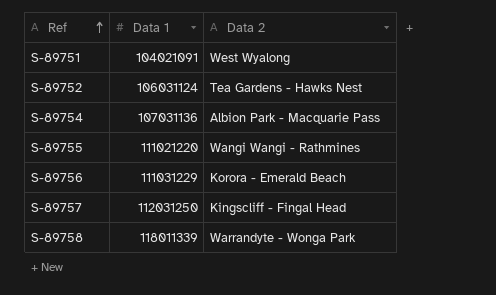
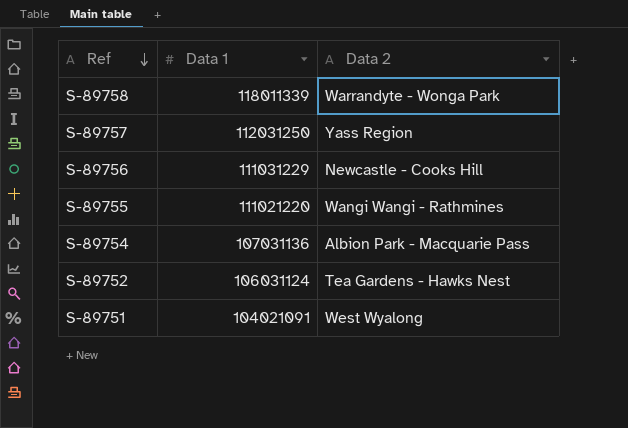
row order: Ref ascending -> Ref descending
S-89757 | Data 2: Kingscliff - Fingal Head -> Yass Region
S-89756 | Data 2: Korora - Emerald Beach -> Newcastle - Cooks Hill

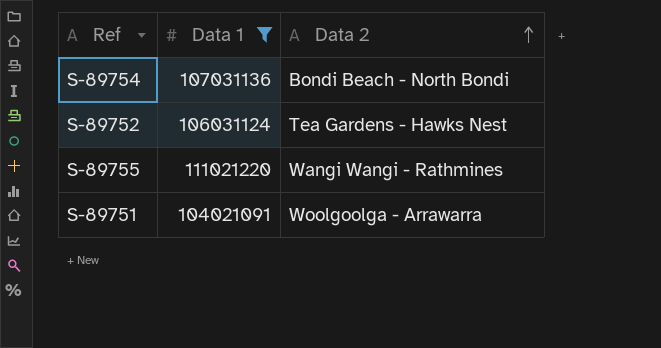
filter: none -> Data 1 <= 111021220
row order: Ref descending -> Data 2 ascending
S-89754 | Data 2: Albion Park - Macquarie Pass -> Bondi Beach - North Bondi
S-89751 | Data 2: West Wyalong -> Woolgoolga - Arrawarra

